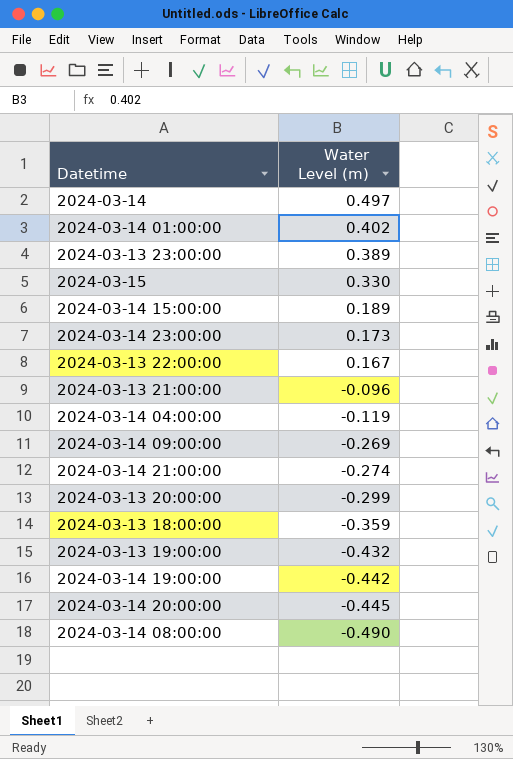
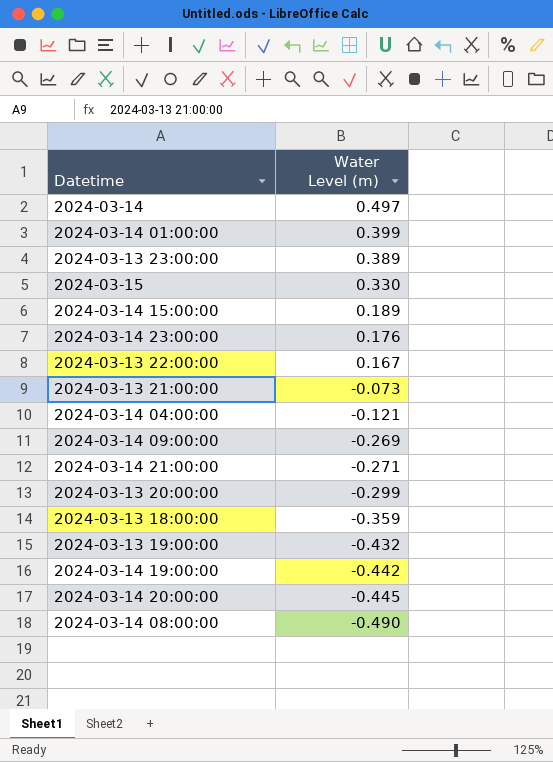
2024-03-14 01:00:00 | Water Level (m): 0.402 -> 0.399
2024-03-14 23:00:00 | Water Level (m): 0.173 -> 0.176
2024-03-13 21:00:00 | Water Level (m): -0.096 -> -0.073
2024-03-14 04:00:00 | Water Level (m): -0.119 -> -0.121
2024-03-14 21:00:00 | Water Level (m): -0.274 -> -0.271

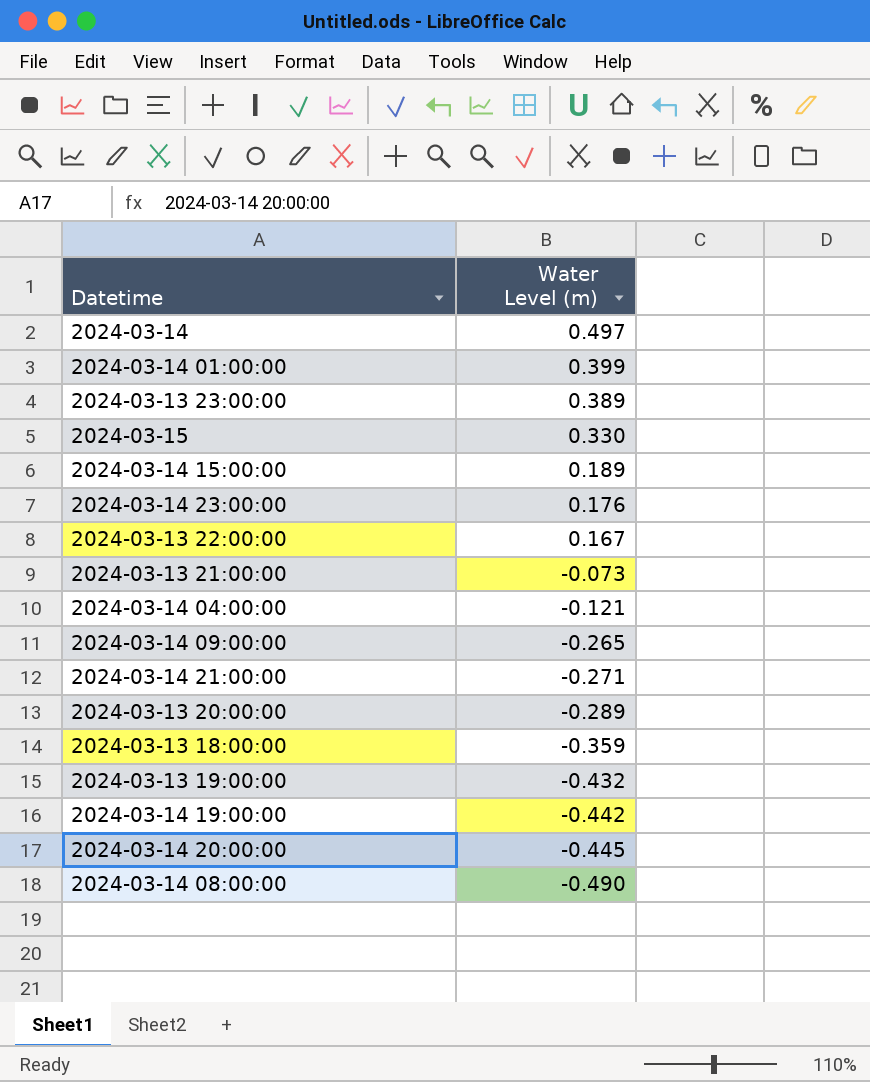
2024-03-14 09:00:00 | Water Level (m): -0.269 -> -0.265
2024-03-13 20:00:00 | Water Level (m): -0.299 -> -0.289

